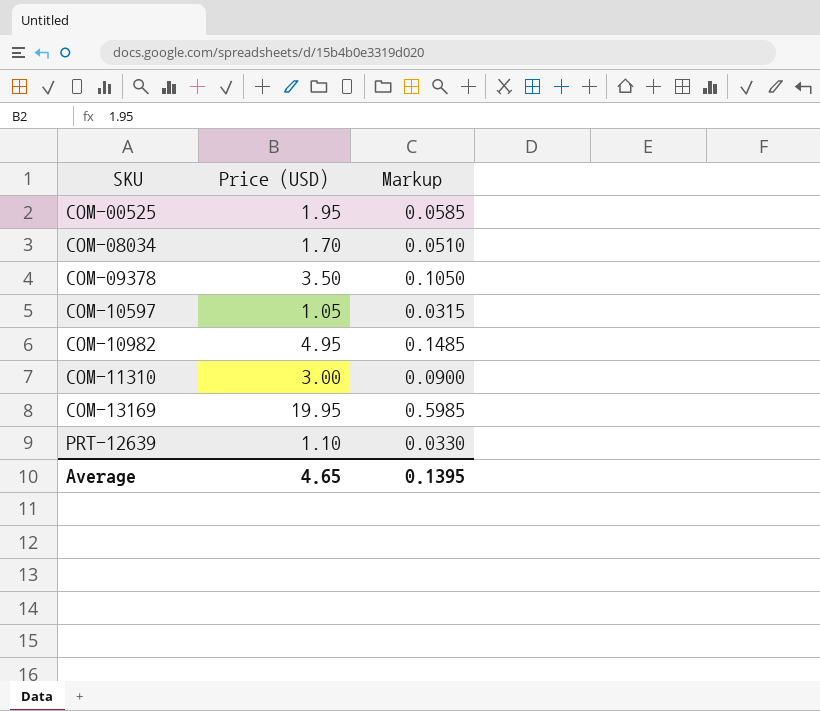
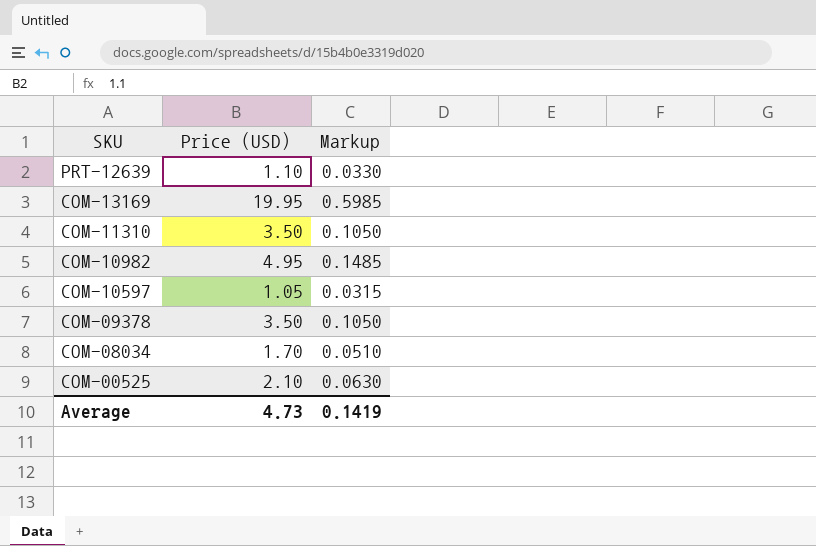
row order: SKU ascending -> SKU descending
COM-11310 | Price (USD): 3.00 -> 3.50
COM-11310 | Markup: 0.0900 -> 0.1050
COM-00525 | Price (USD): 1.95 -> 2.10
COM-00525 | Markup: 0.0585 -> 0.0630
Average | Price (USD): 4.65 -> 4.73
Average | Markup: 0.1395 -> 0.1419

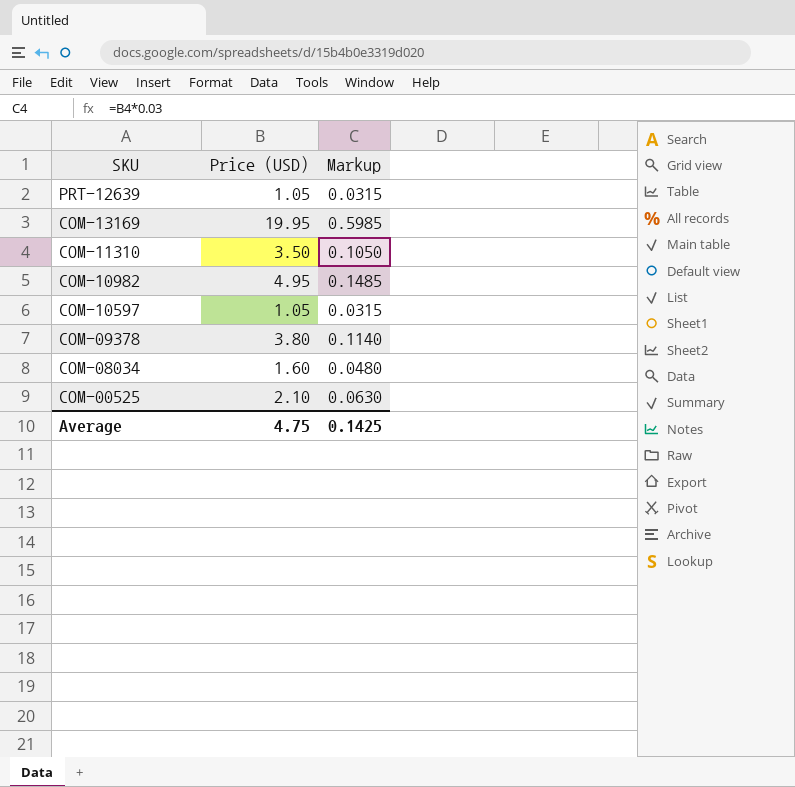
PRT-12639 | Price (USD): 1.10 -> 1.05
PRT-12639 | Markup: 0.0330 -> 0.0315
COM-09378 | Price (USD): 3.50 -> 3.80
COM-09378 | Markup: 0.1050 -> 0.1140
COM-08034 | Price (USD): 1.70 -> 1.60
COM-08034 | Markup: 0.0510 -> 0.0480
Average | Price (USD): 4.73 -> 4.75
Average | Markup: 0.1419 -> 0.1425

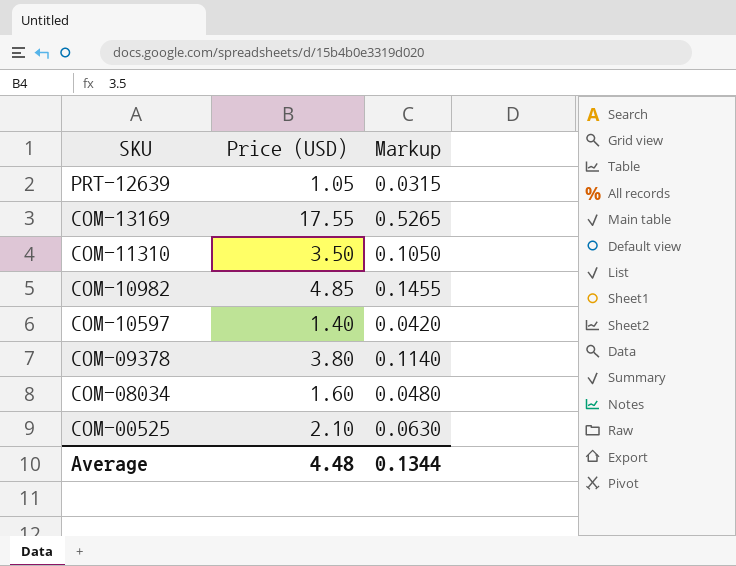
COM-13169 | Price (USD): 19.95 -> 17.55
COM-13169 | Markup: 0.5985 -> 0.5265
COM-10982 | Price (USD): 4.95 -> 4.85
COM-10982 | Markup: 0.1485 -> 0.1455
COM-10597 | Price (USD): 1.05 -> 1.40
COM-10597 | Markup: 0.0315 -> 0.0420
Average | Price (USD): 4.75 -> 4.48
Average | Markup: 0.1425 -> 0.1344

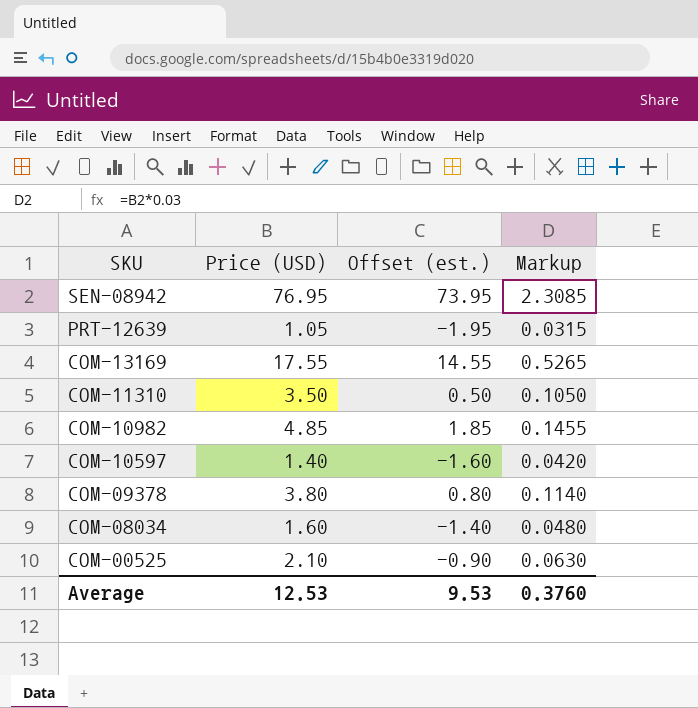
column Offset (est.) | formula: none -> [Price (USD)] - 3
row SEN-08942: none -> 76.95 | 73.95 | 2.3085
Average | Price (USD): 4.48 -> 12.53
Average | Markup: 0.1344 -> 0.3760

